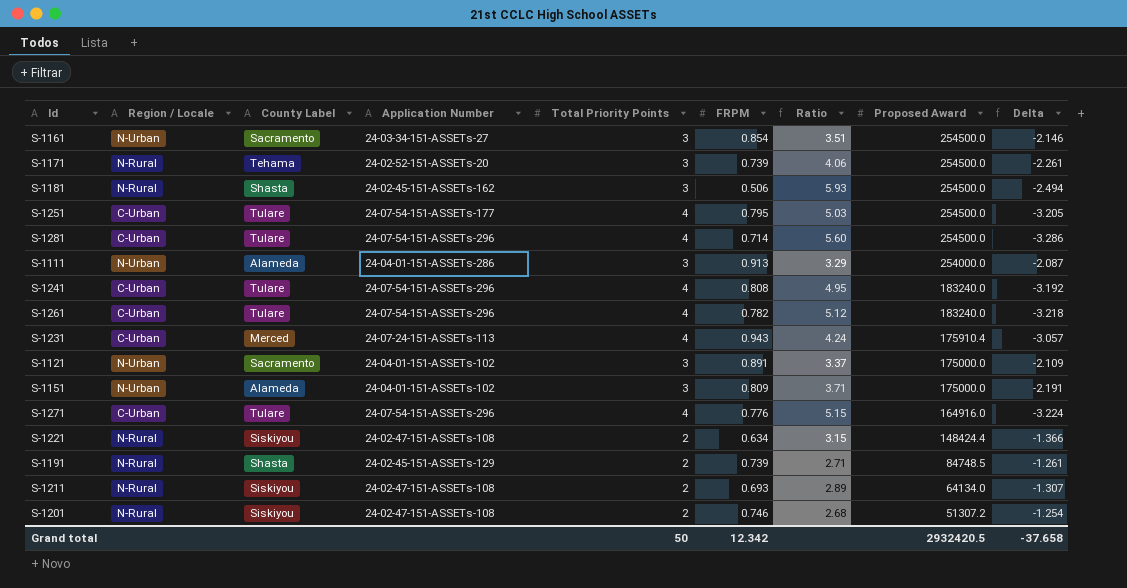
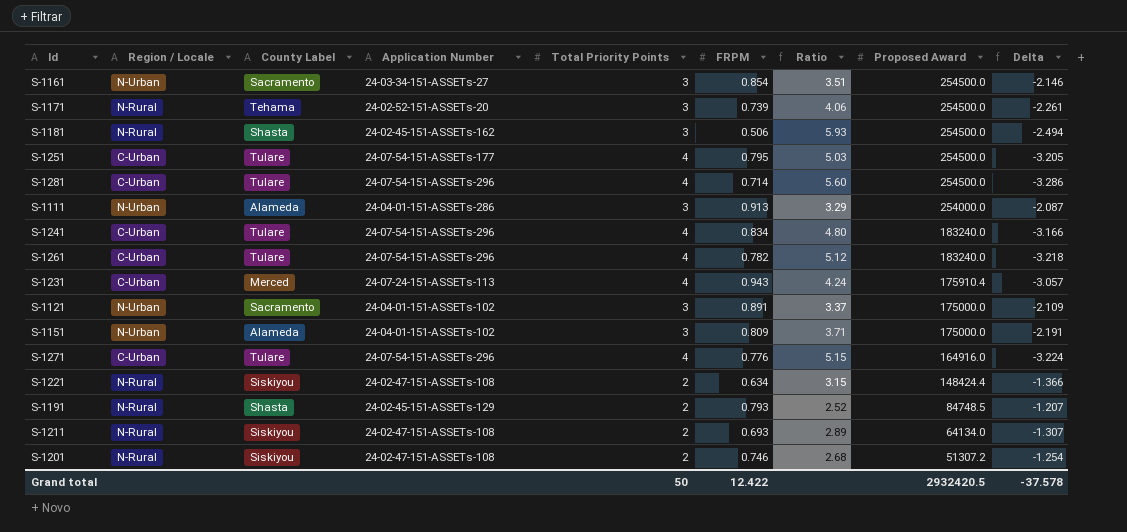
S-1241 | FRPM: 0.808 -> 0.834
S-1241 | Ratio: 4.95 -> 4.80
S-1241 | Delta: -3.192 -> -3.166
S-1191 | FRPM: 0.739 -> 0.793
S-1191 | Ratio: 2.71 -> 2.52
S-1191 | Delta: -1.261 -> -1.207
Grand total | FRPM: 12.342 -> 12.422
Grand total | Delta: -37.658 -> -37.578

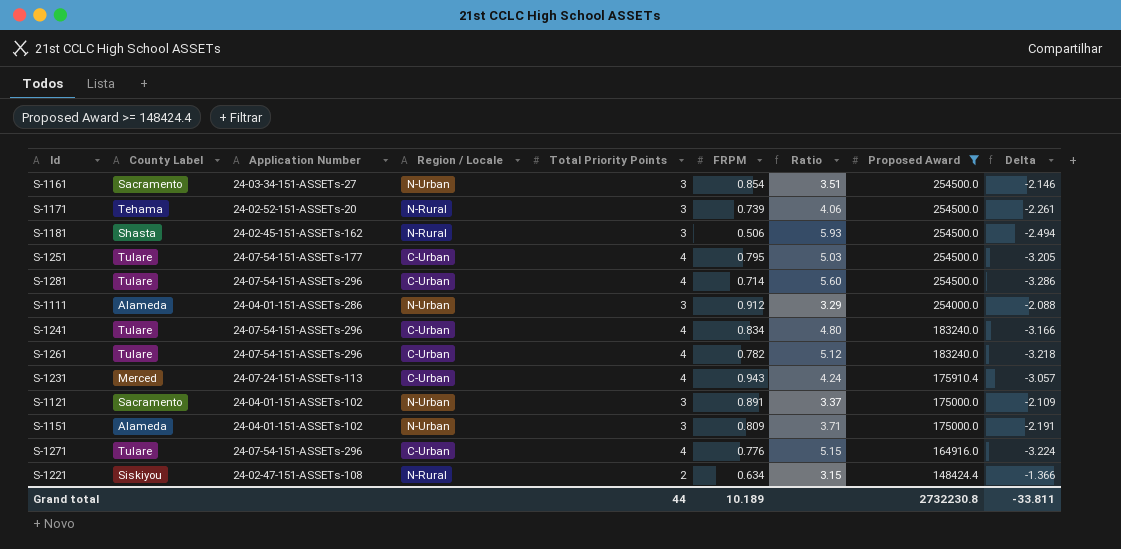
filter: none -> Proposed Award >= 148424.4
column Region / Locale | position: 2 -> 4
S-1111 | FRPM: 0.913 -> 0.912
S-1111 | Delta: -2.087 -> -2.088
Grand total | Total Priority Points: 50 -> 44
Grand total | FRPM: 12.422 -> 10.189
Grand total | Proposed Award: 2932420.5 -> 2732230.8
Grand total | Delta: -37.578 -> -33.811

